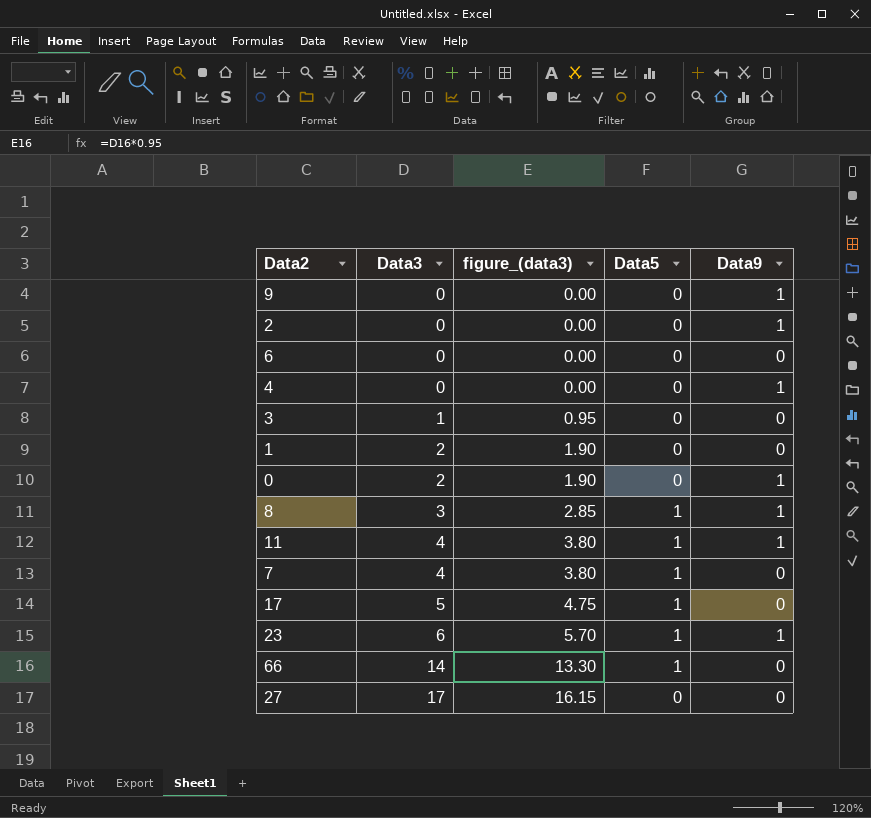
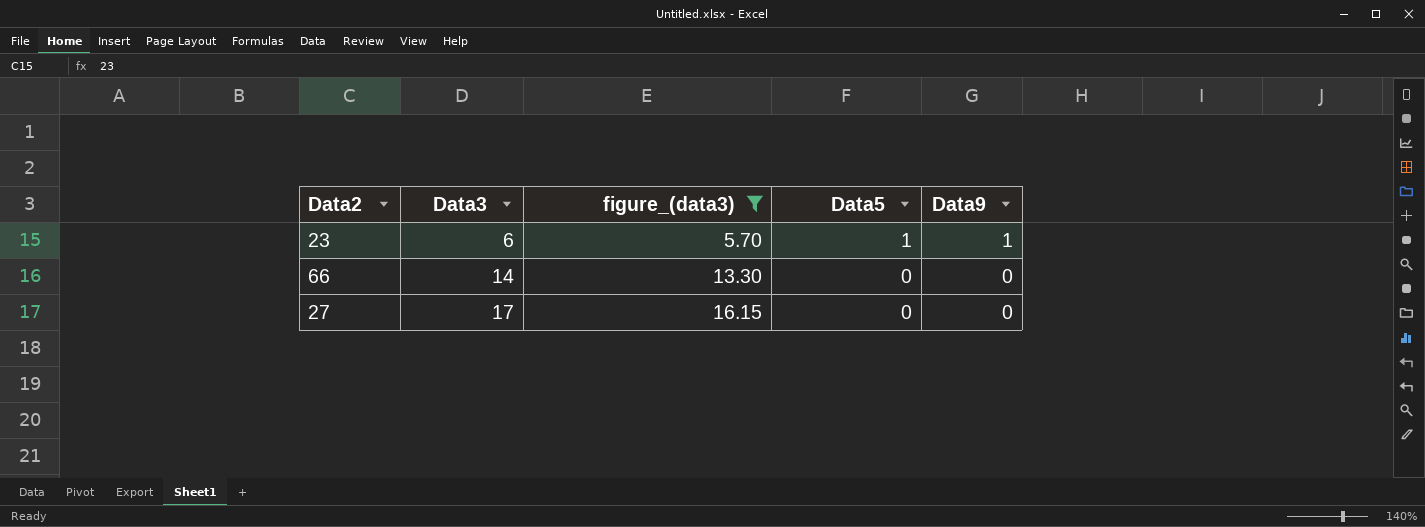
filter: none -> figure_(data3) >= 5.70
66 | Data5: 1 -> 0

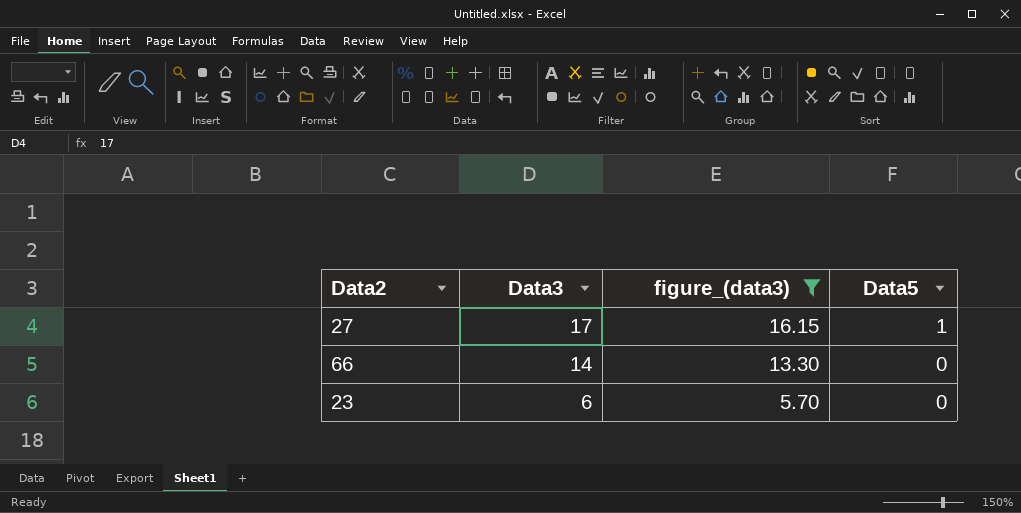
row order: Data3 ascending -> Data3 descending
column Data9 | position: 5 -> none
27 | Data5: 0 -> 1
23 | Data5: 1 -> 0

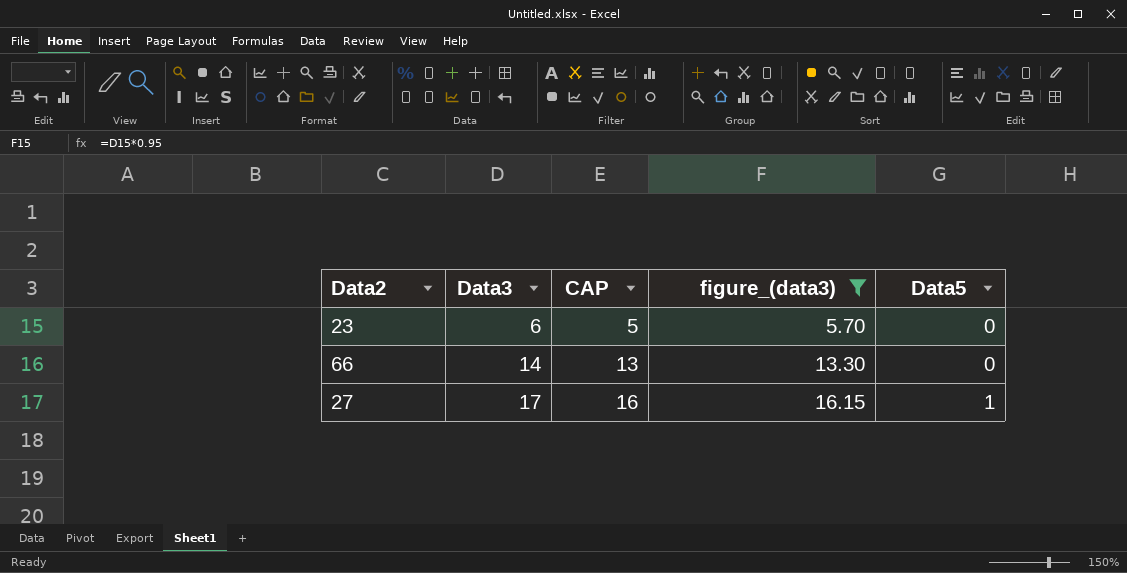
row order: Data3 descending -> Data3 ascending
column CAP | formula: none -> [Data3] - 1

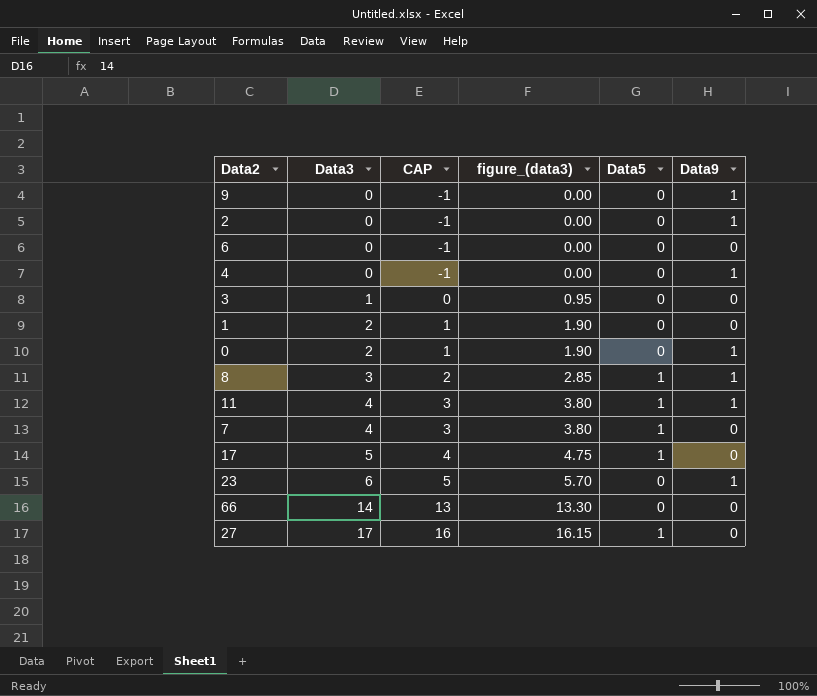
filter: figure_(data3) >= 5.70 -> none
column Data9 | position: none -> 6

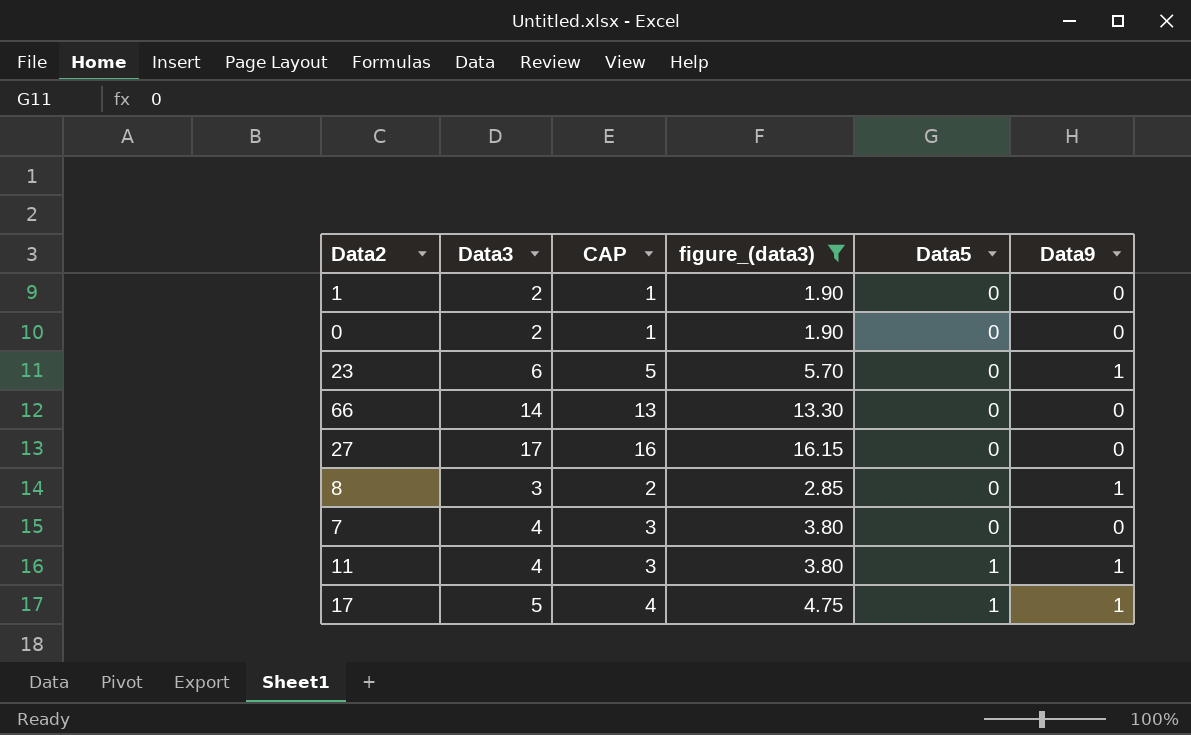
filter: none -> figure_(data3) >= 1.90
row order: Data3 ascending -> Data5 ascending
0 | Data9: 1 -> 0
27 | Data5: 1 -> 0
8 | Data5: 1 -> 0
7 | Data5: 1 -> 0
17 | Data9: 0 -> 1

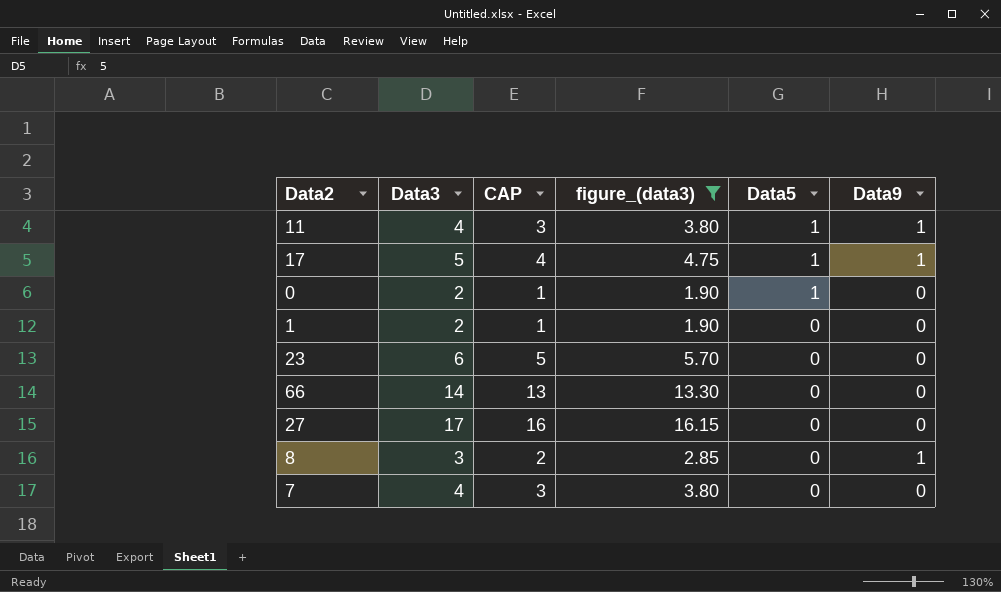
row order: Data5 ascending -> Data5 descending
0 | Data5: 0 -> 1
23 | Data9: 1 -> 0

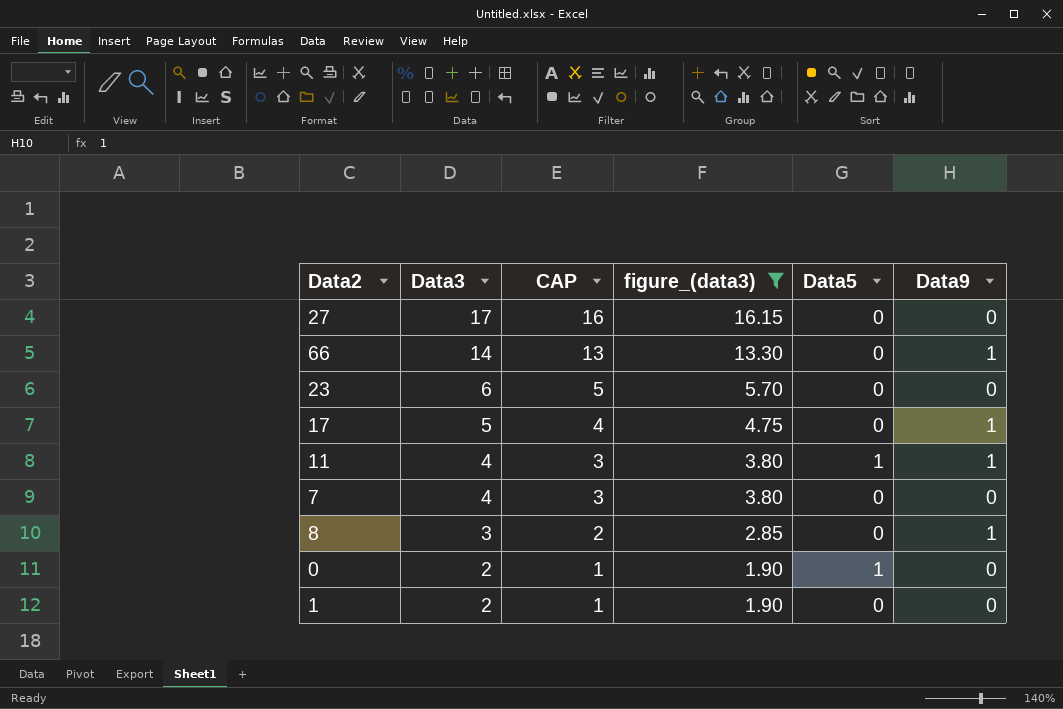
row order: Data5 descending -> Data3 descending
66 | Data9: 0 -> 1
17 | Data5: 1 -> 0

